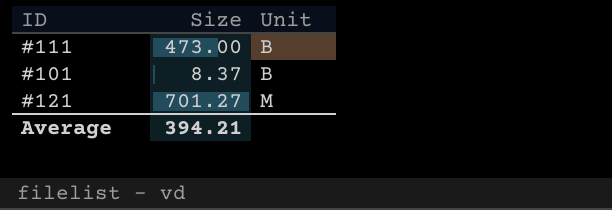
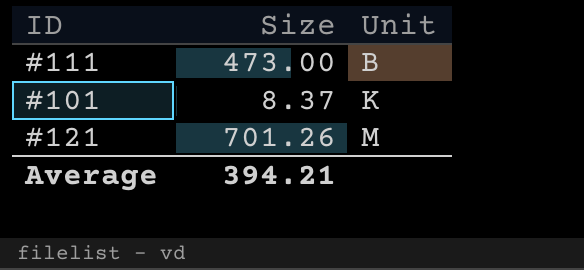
#101 | Unit: B -> K
#121 | Size: 701.27 -> 701.26

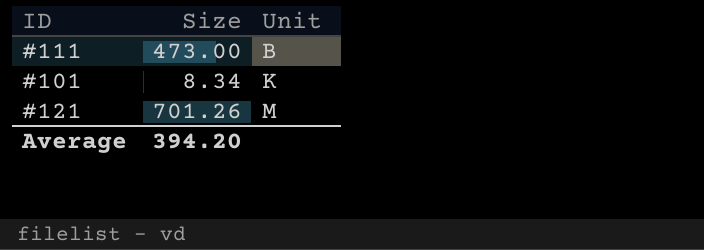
#101 | Size: 8.37 -> 8.34
Average | Size: 394.21 -> 394.20

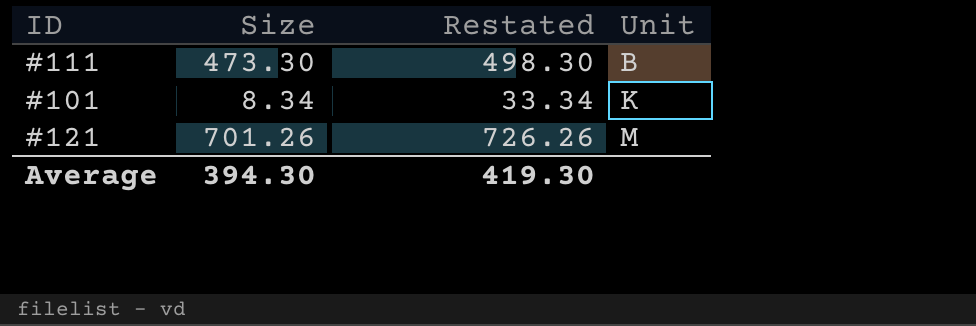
column Restated | formula: none -> [Size] + 25
#111 | Size: 473.00 -> 473.30
Average | Size: 394.20 -> 394.30

